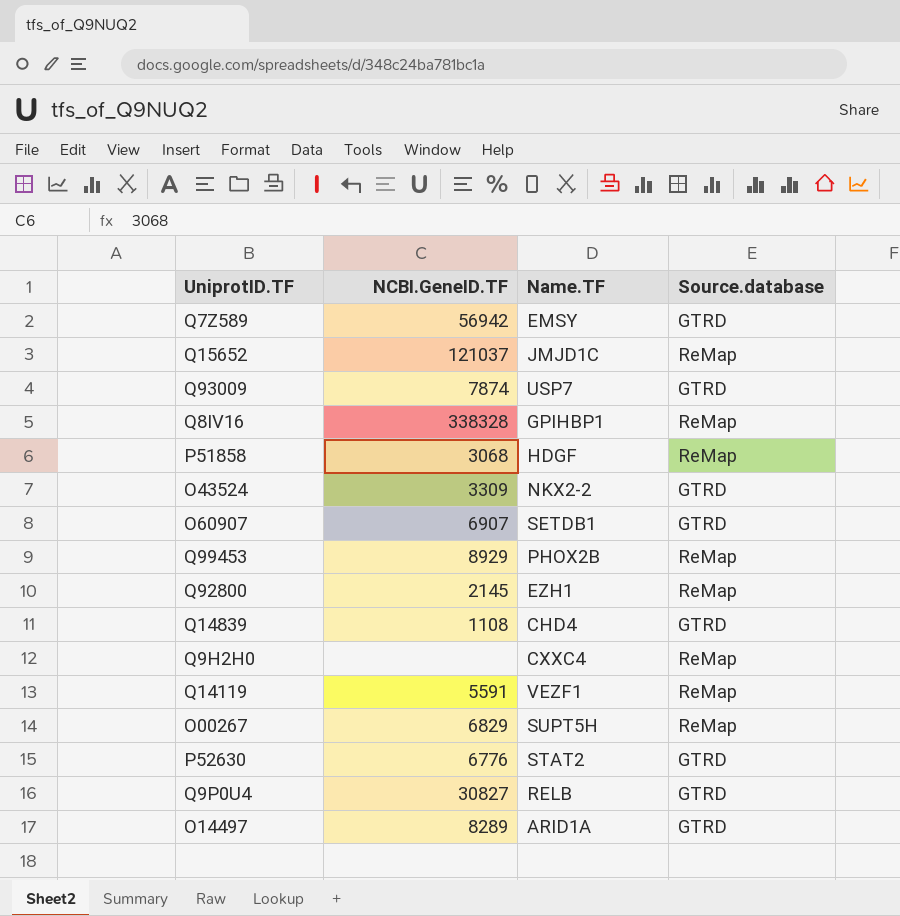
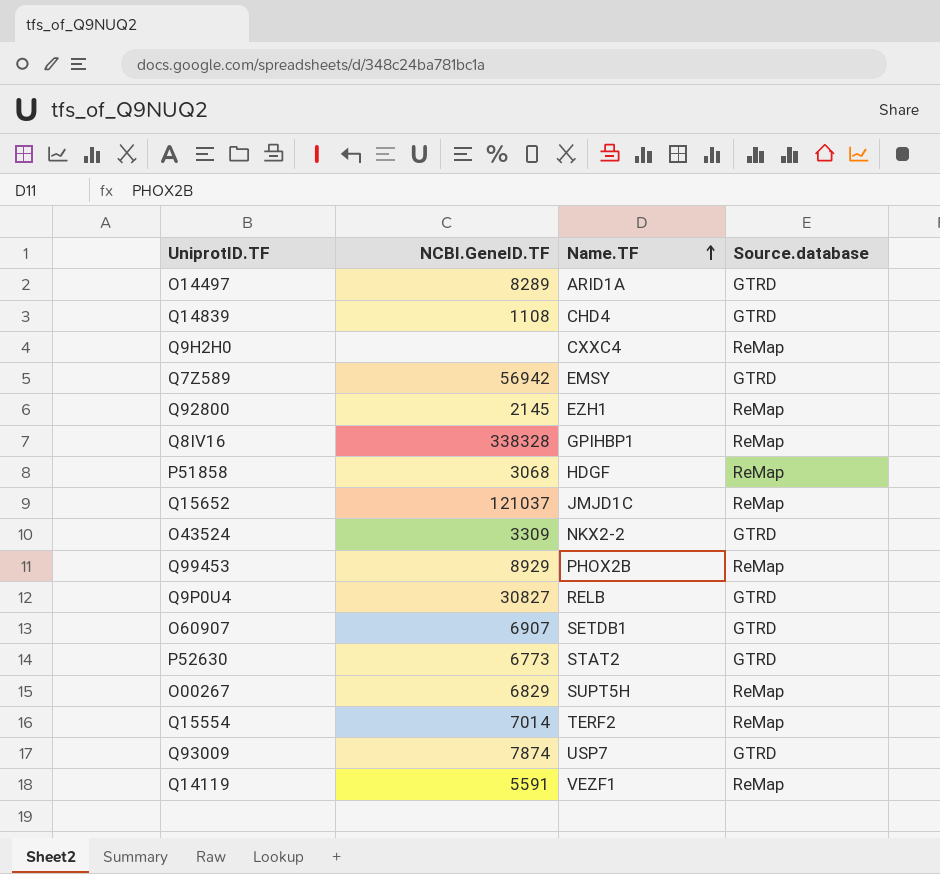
row order: none -> Name.TF ascending
P52630 | NCBI.GeneID.TF: 6776 -> 6773
row Q15554: none -> 7014 | TERF2 | ReMap

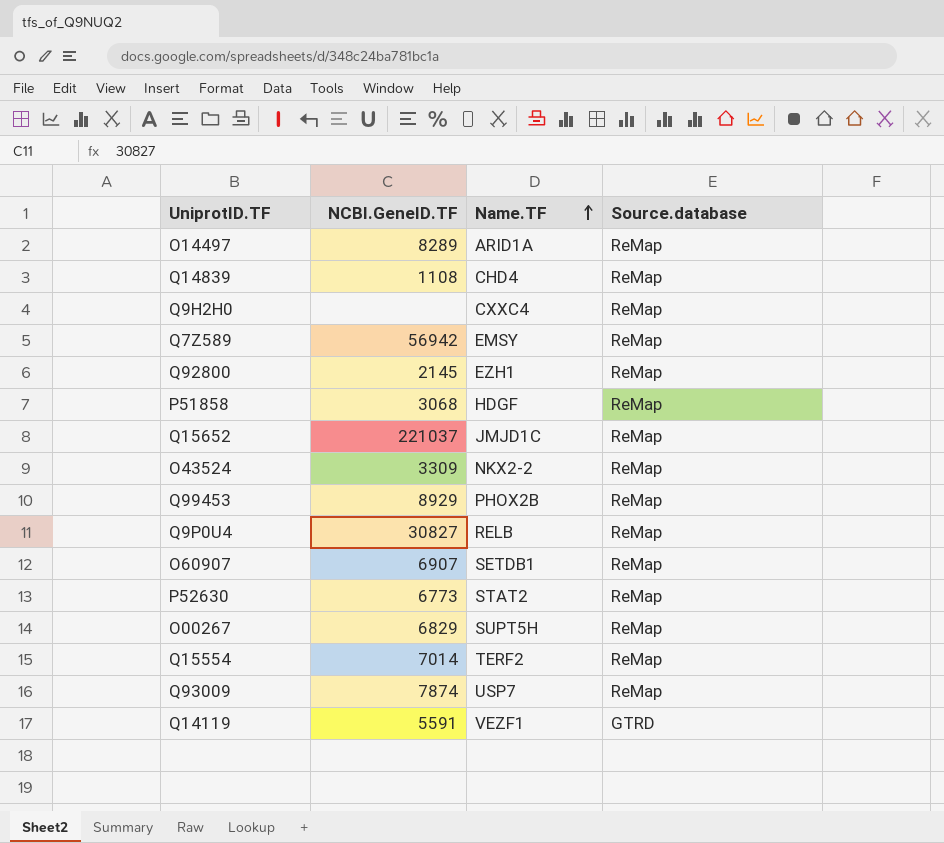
row Q8IV16: 338328 | GPIHBP1 | ReMap -> none
O14497 | Source.database: GTRD -> ReMap
Q14839 | Source.database: GTRD -> ReMap
Q7Z589 | Source.database: GTRD -> ReMap
Q15652 | NCBI.GeneID.TF: 121037 -> 221037
O43524 | Source.database: GTRD -> ReMap
Q9P0U4 | Source.database: GTRD -> ReMap
O60907 | Source.database: GTRD -> ReMap
P52630 | Source.database: GTRD -> ReMap
Q93009 | Source.database: GTRD -> ReMap
Q14119 | Source.database: ReMap -> GTRD

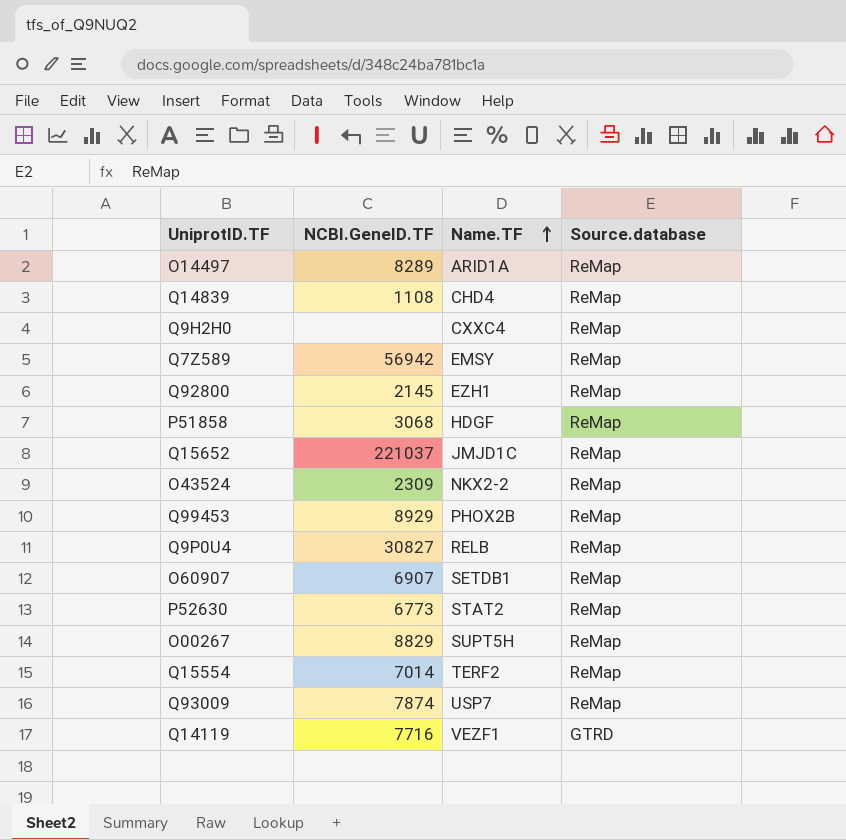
O43524 | NCBI.GeneID.TF: 3309 -> 2309
O00267 | NCBI.GeneID.TF: 6829 -> 8829
Q14119 | NCBI.GeneID.TF: 5591 -> 7716

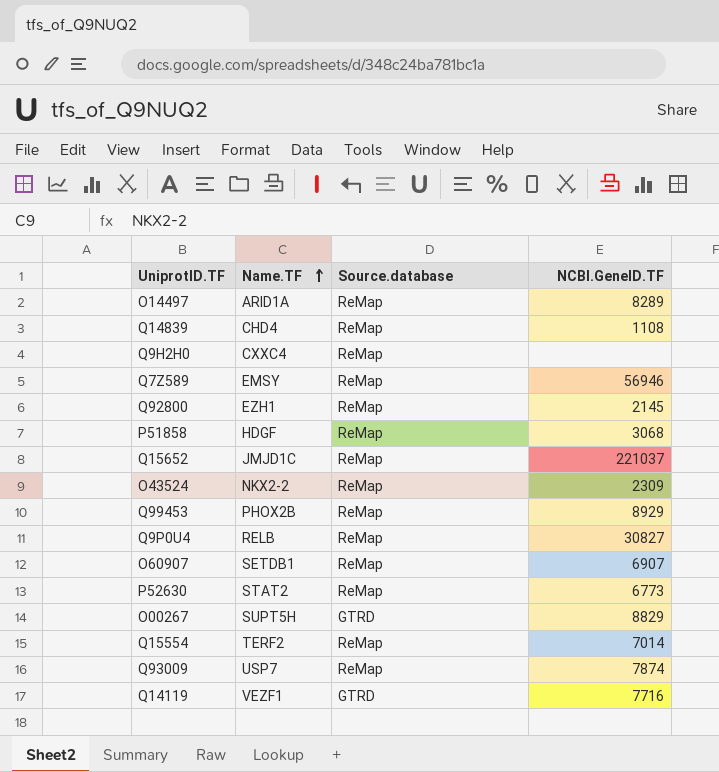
column NCBI.GeneID.TF | position: 2 -> 4
Q7Z589 | NCBI.GeneID.TF: 56942 -> 56946
O00267 | Source.database: ReMap -> GTRD

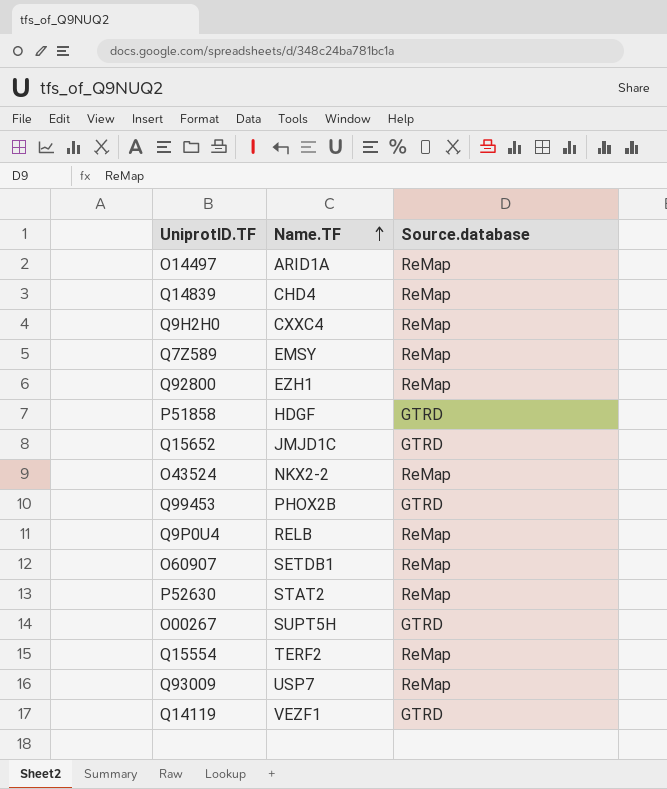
column NCBI.GeneID.TF | position: 4 -> none
P51858 | Source.database: ReMap -> GTRD
Q15652 | Source.database: ReMap -> GTRD
Q99453 | Source.database: ReMap -> GTRD

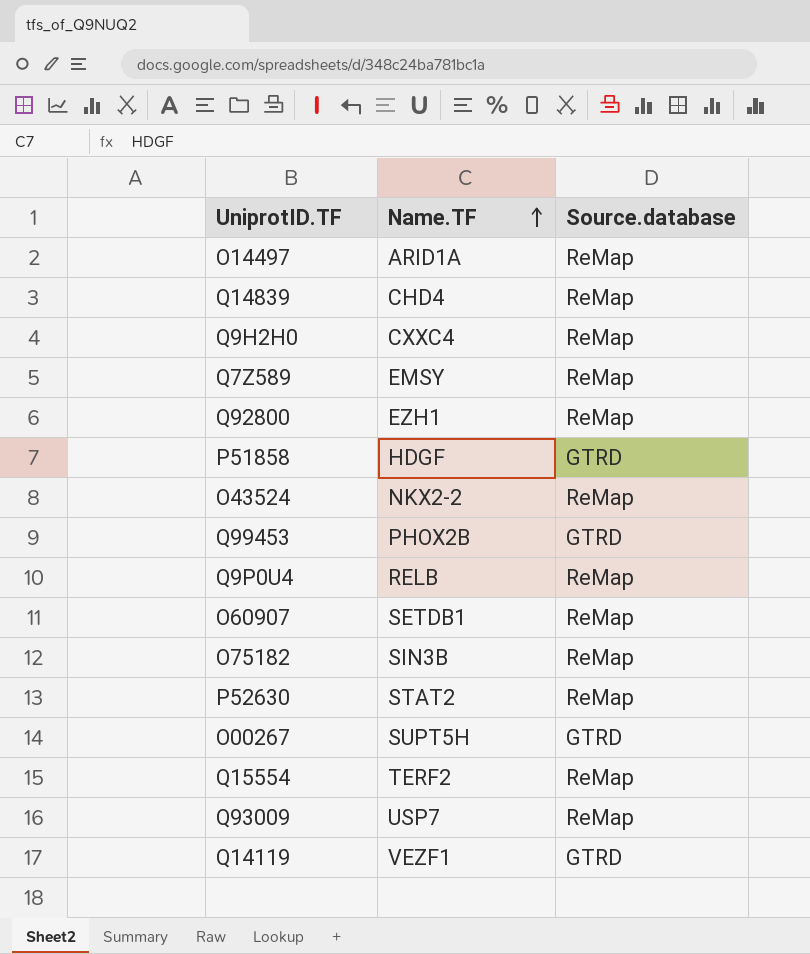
row Q15652: JMJD1C | GTRD -> none
row O75182: none -> SIN3B | ReMap

